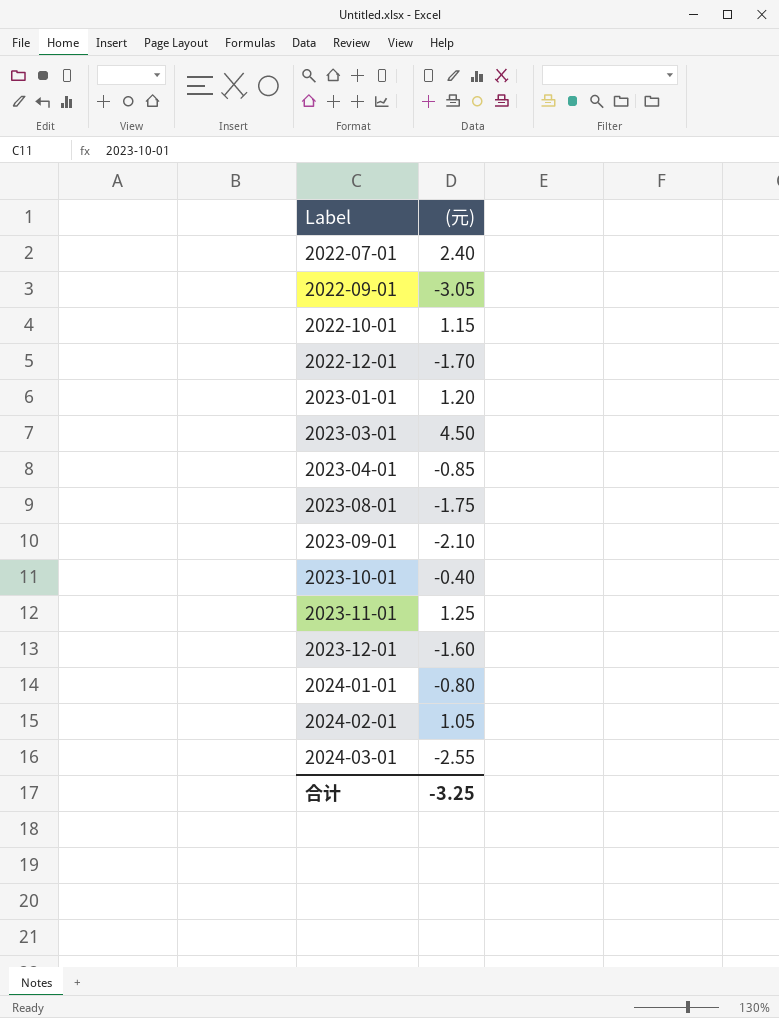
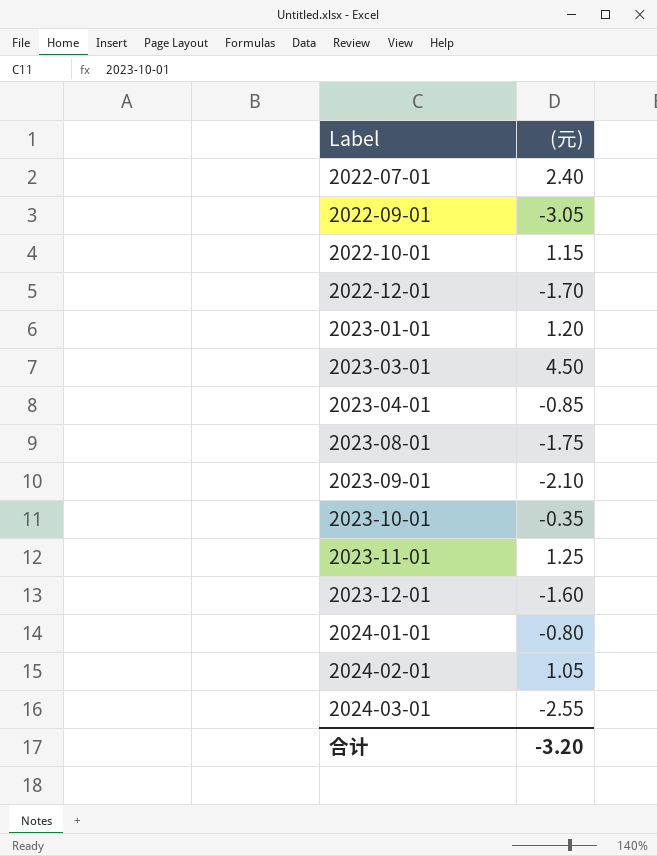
2023-10-01 | (元): -0.40 -> -0.35
合计 | (元): -3.25 -> -3.20

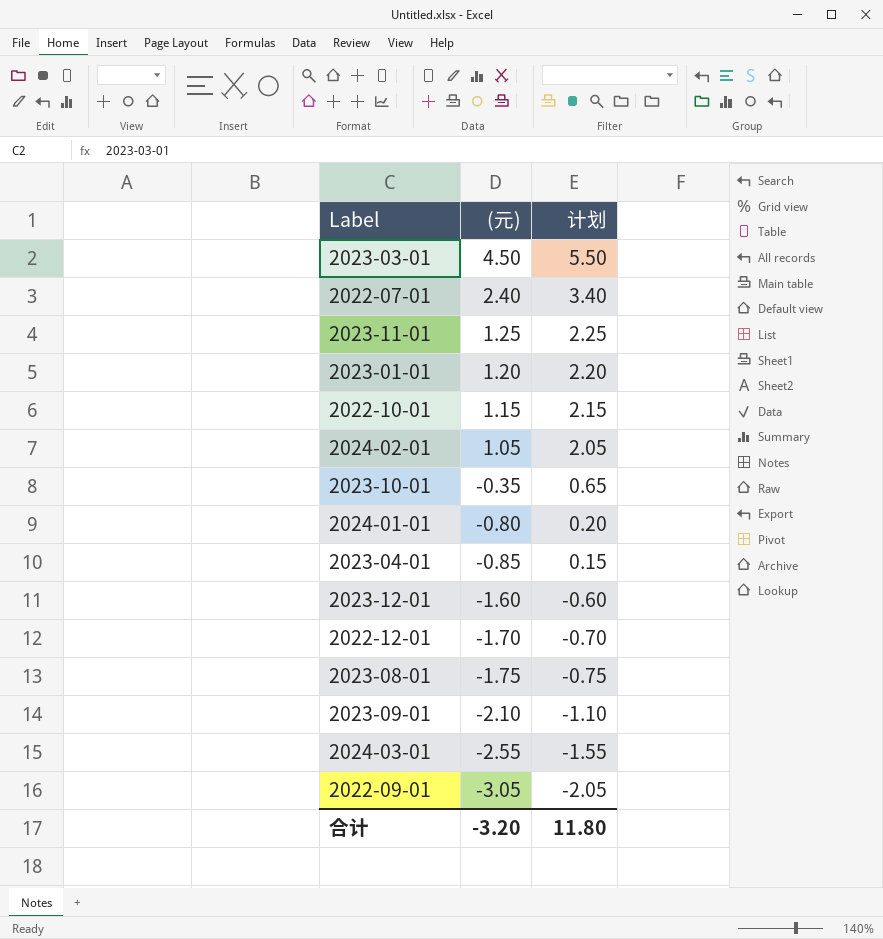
row order: Label ascending -> (元) descending
column 计划 | formula: none -> [(元)] + 1

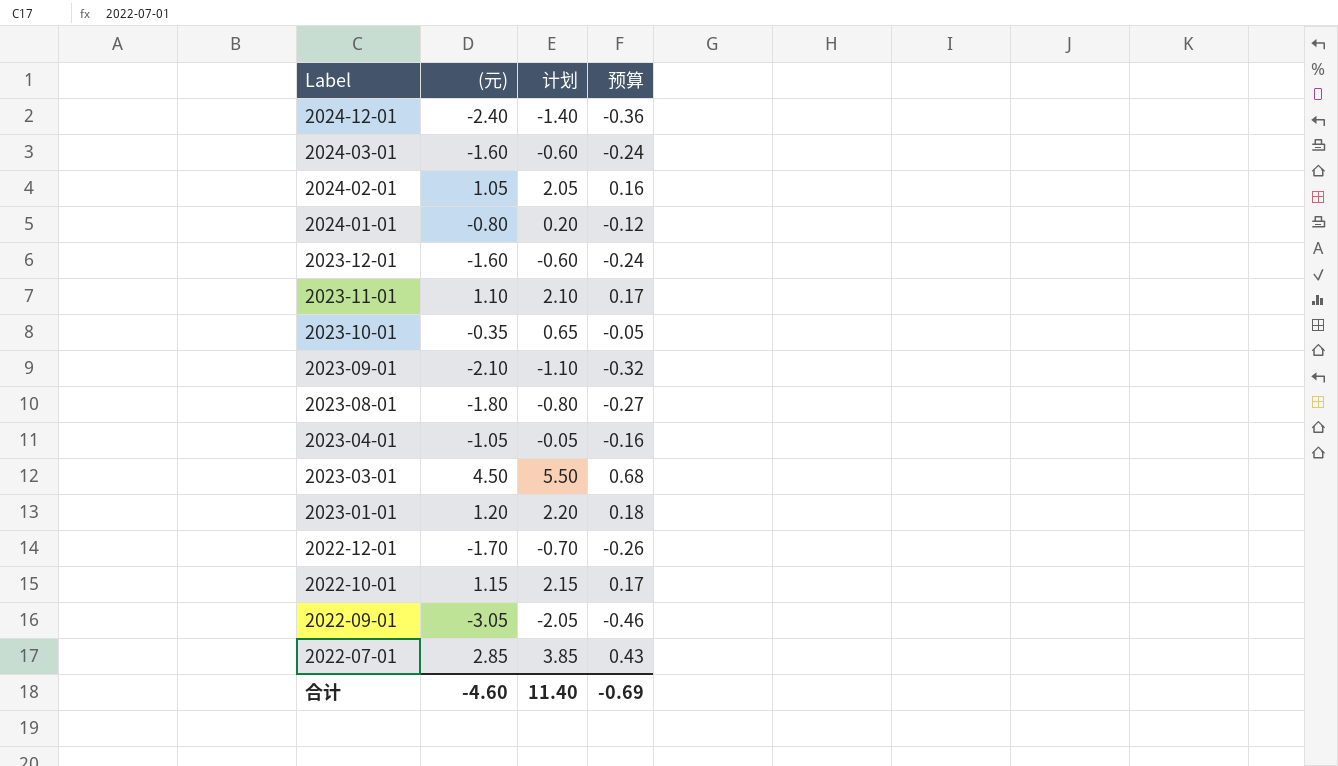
row order: (元) descending -> Label descending
column 预算 | formula: none -> [(元)] * 0.15
row 2024-12-01: none -> -2.40 | -1.40 | -0.36
2024-03-01 | (元): -2.55 -> -1.60
2024-03-01 | 计划: -1.55 -> -0.60
2023-11-01 | (元): 1.25 -> 1.10
2023-11-01 | 计划: 2.25 -> 2.10
2023-08-01 | (元): -1.75 -> -1.80
2023-08-01 | 计划: -0.75 -> -0.80
2023-04-01 | (元): -0.85 -> -1.05
2023-04-01 | 计划: 0.15 -> -0.05
2022-07-01 | (元): 2.40 -> 2.85
2022-07-01 | 计划: 3.40 -> 3.85
合计 | (元): -3.20 -> -4.60
合计 | 计划: 11.80 -> 11.40

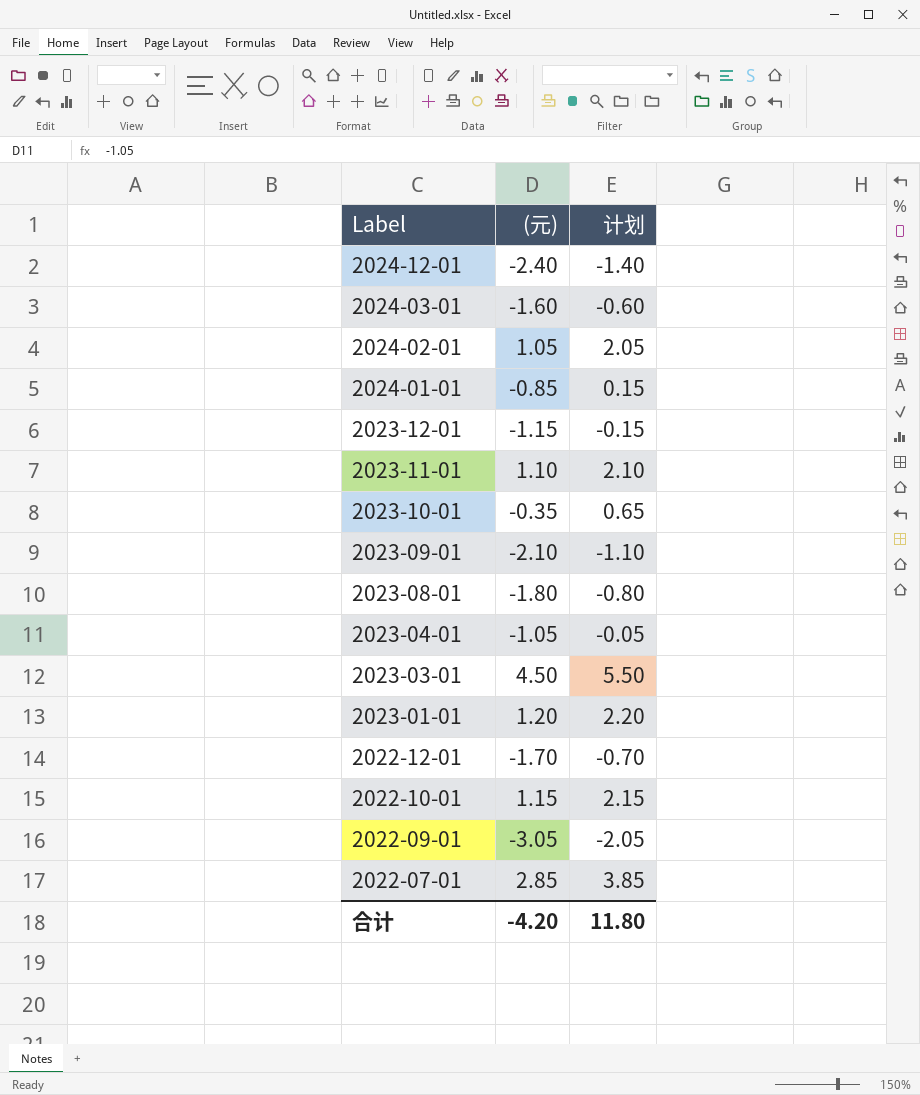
column 预算 | formula: [(元)] * 0.15 -> none
2024-01-01 | (元): -0.80 -> -0.85
2024-01-01 | 计划: 0.20 -> 0.15
2023-12-01 | (元): -1.60 -> -1.15
2023-12-01 | 计划: -0.60 -> -0.15
合计 | (元): -4.60 -> -4.20
合计 | 计划: 11.40 -> 11.80

